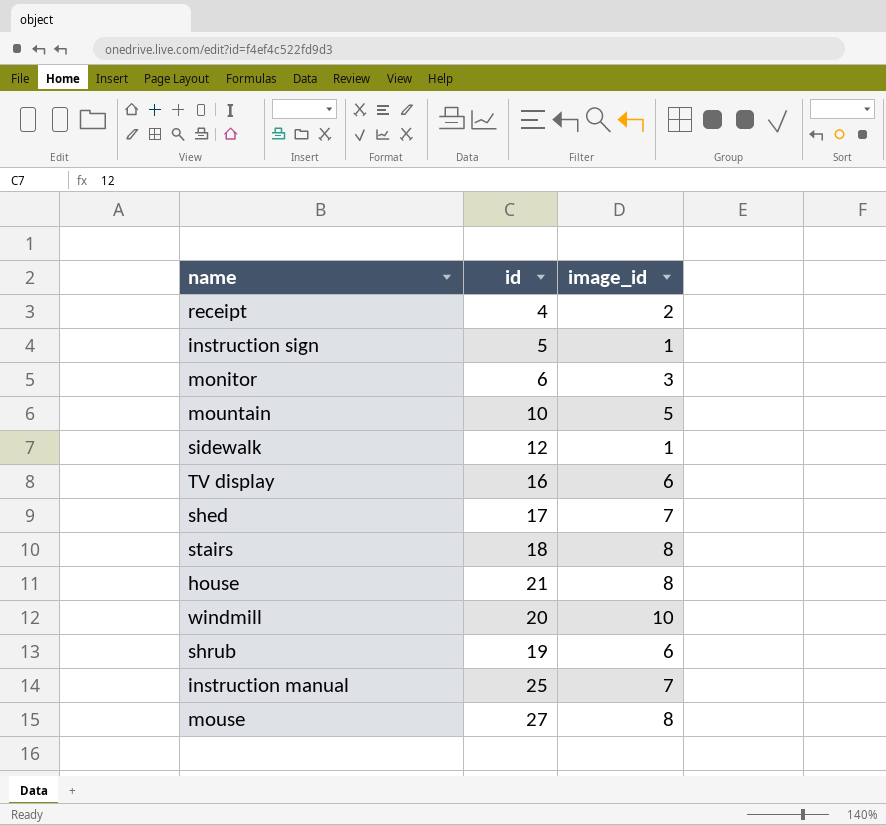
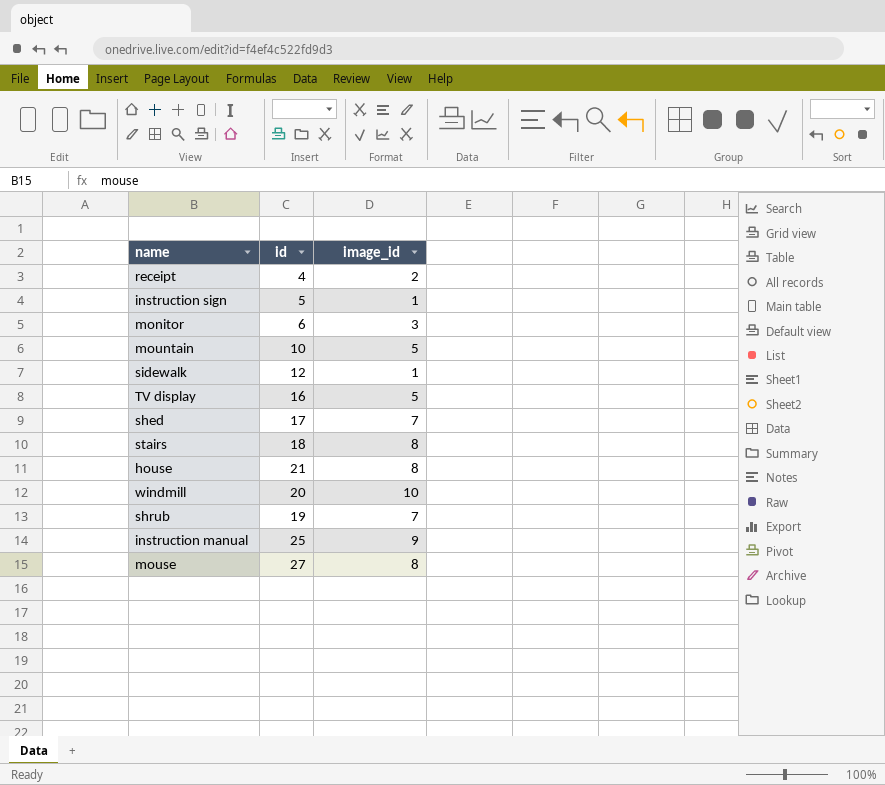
TV display | image_id: 6 -> 5
shrub | image_id: 6 -> 7
instruction manual | image_id: 7 -> 9

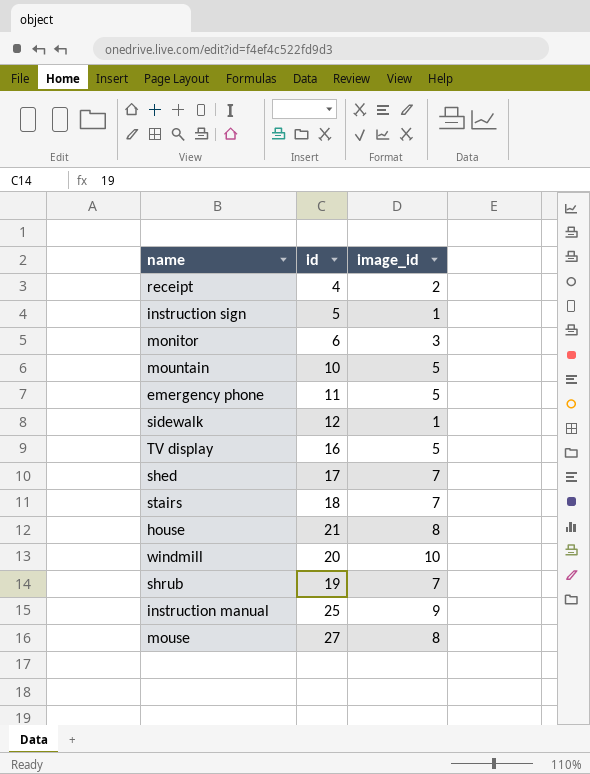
row emergency phone: none -> 11 | 5
stairs | image_id: 8 -> 7

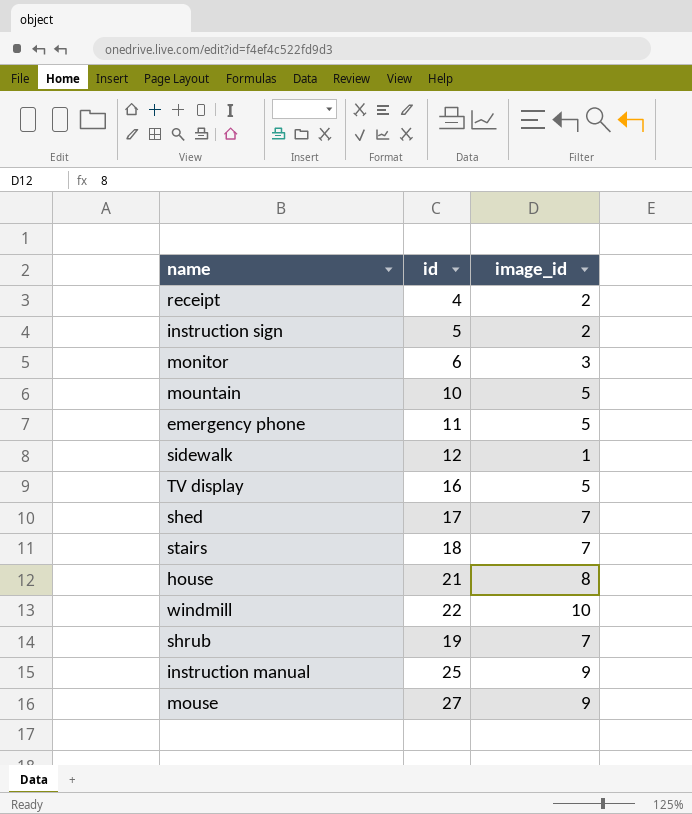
instruction sign | image_id: 1 -> 2
windmill | id: 20 -> 22
mouse | image_id: 8 -> 9

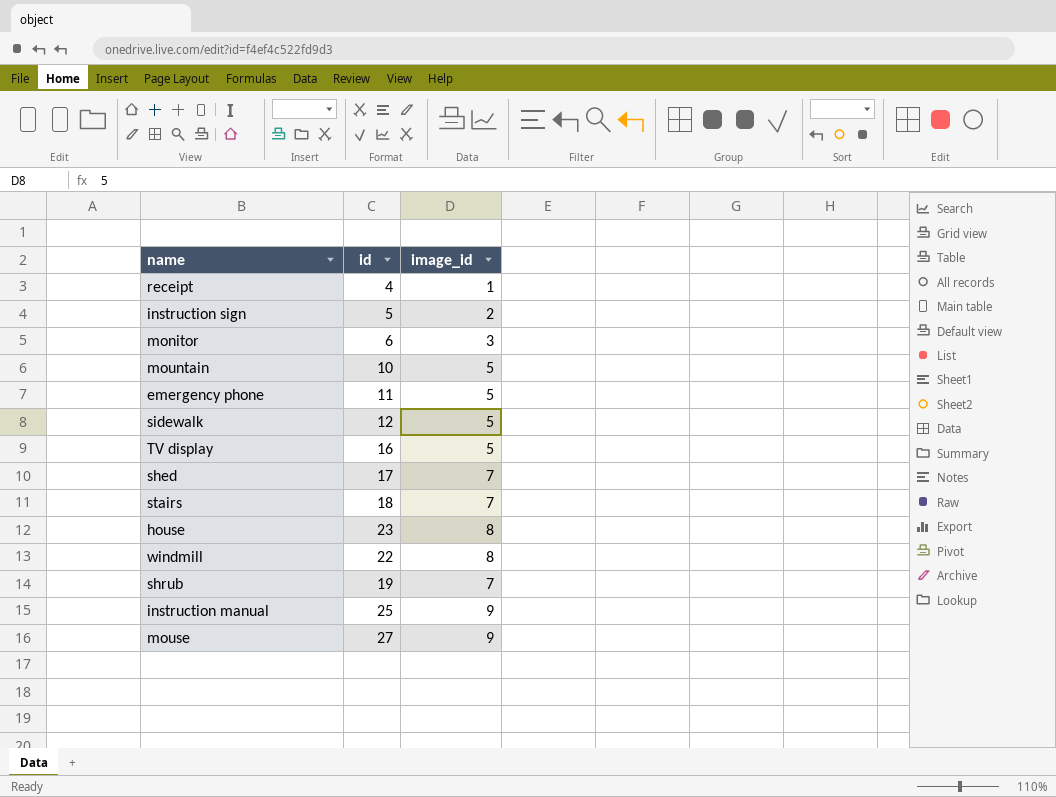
receipt | image_id: 2 -> 1
sidewalk | image_id: 1 -> 5
house | id: 21 -> 23
windmill | image_id: 10 -> 8

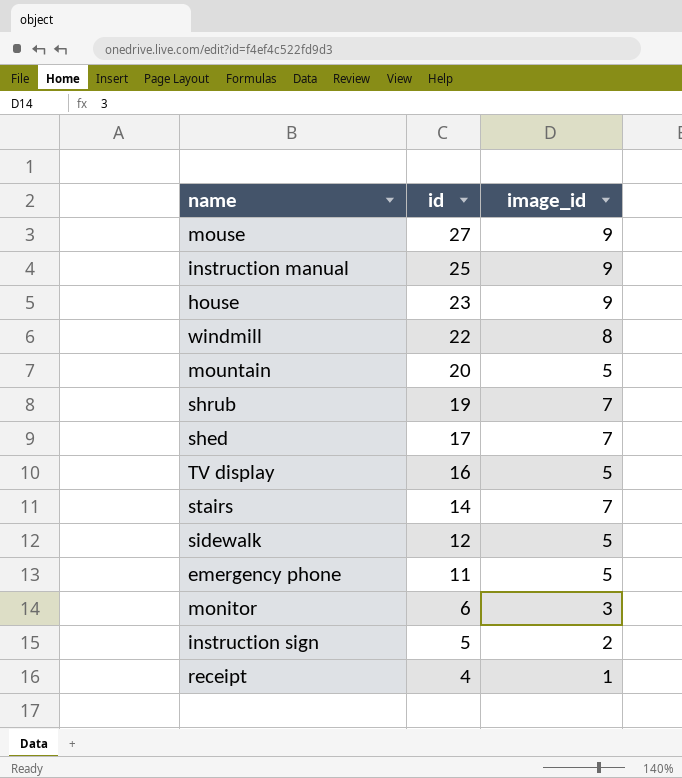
row order: none -> id descending
house | image_id: 8 -> 9
mountain | id: 10 -> 20
stairs | id: 18 -> 14

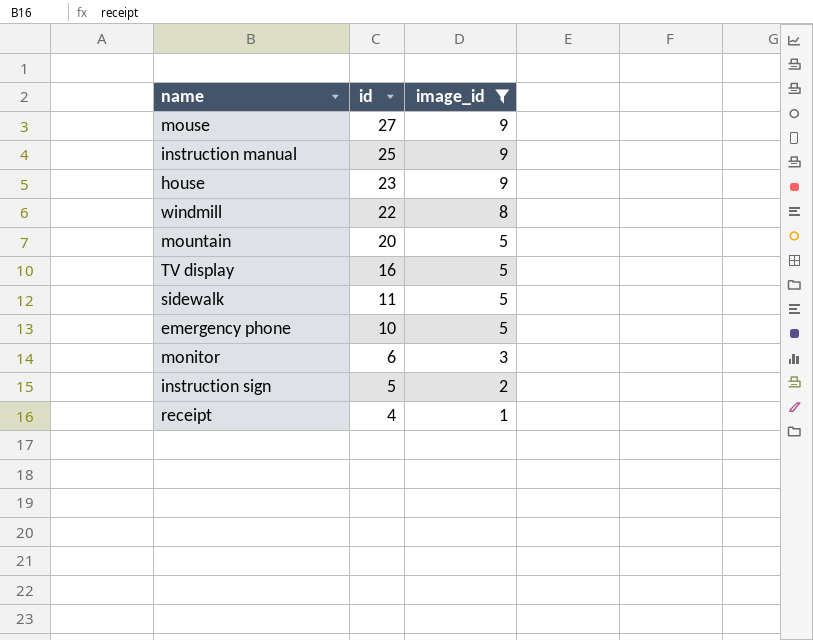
filter: none -> image_id != 7
sidewalk | id: 12 -> 11
emergency phone | id: 11 -> 10

